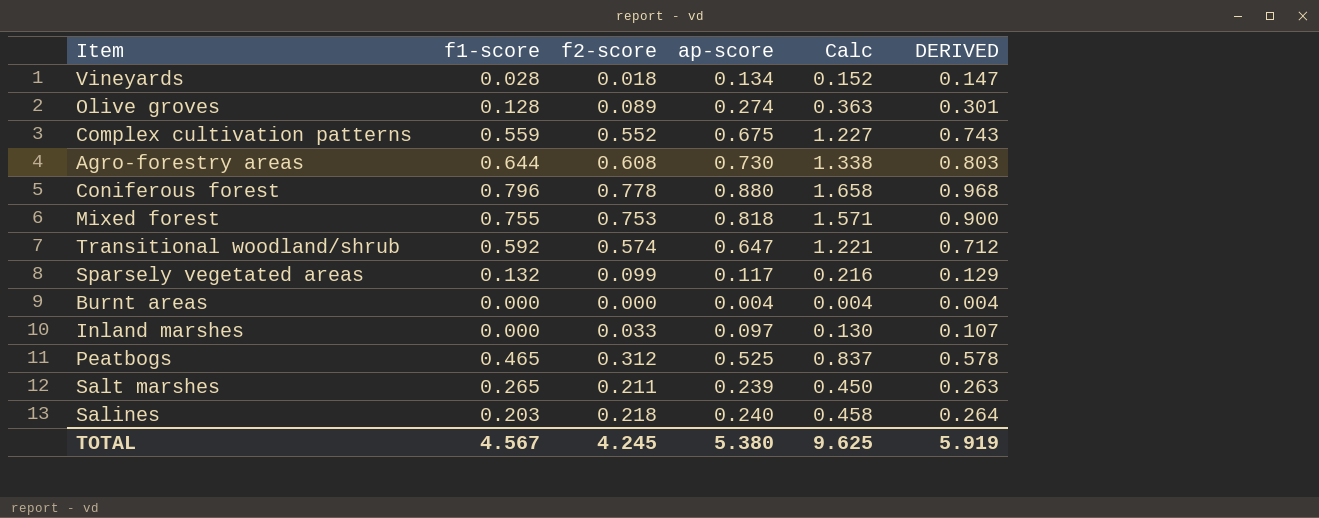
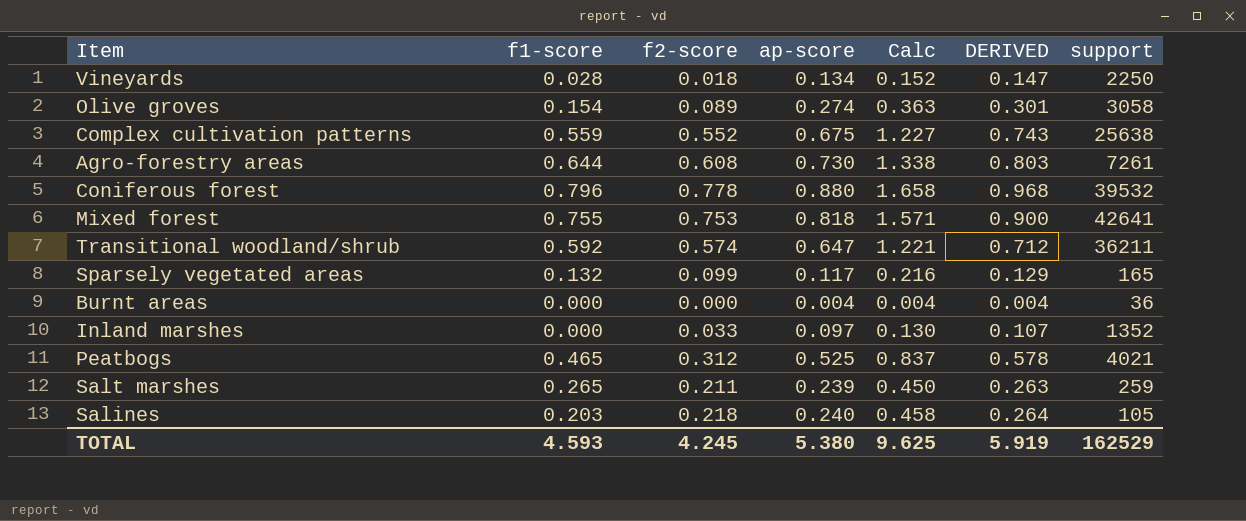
column support | position: none -> 7
Olive groves | f1-score: 0.128 -> 0.154
TOTAL | f1-score: 4.567 -> 4.593

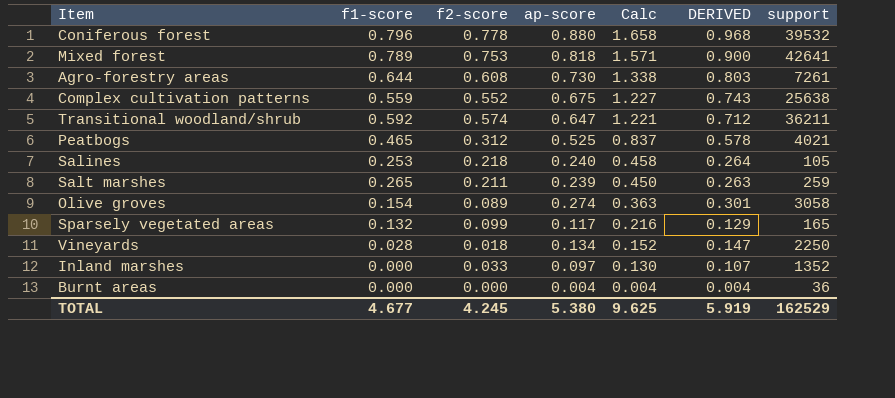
row order: none -> Calc descending
Mixed forest | f1-score: 0.755 -> 0.789
Salines | f1-score: 0.203 -> 0.253
TOTAL | f1-score: 4.593 -> 4.677

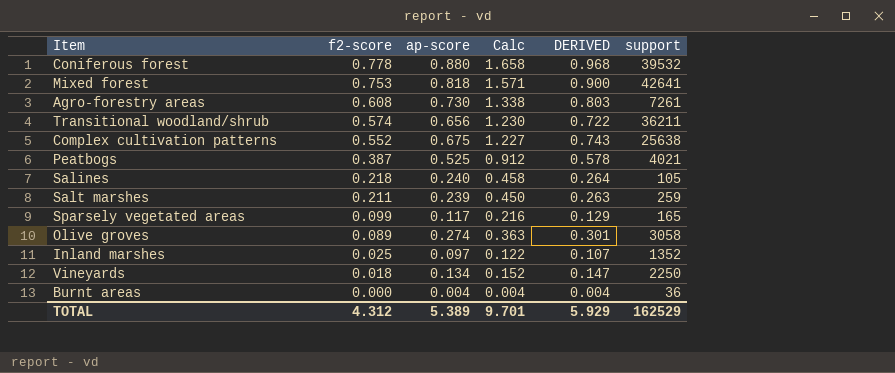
row order: Calc descending -> f2-score descending
column f1-score | position: 2 -> none
Transitional woodland/shrub | ap-score: 0.647 -> 0.656
Transitional woodland/shrub | Calc: 1.221 -> 1.230
Transitional woodland/shrub | DERIVED: 0.712 -> 0.722
Peatbogs | f2-score: 0.312 -> 0.387
Peatbogs | Calc: 0.837 -> 0.912
Inland marshes | f2-score: 0.033 -> 0.025
Inland marshes | Calc: 0.130 -> 0.122
TOTAL | f2-score: 4.245 -> 4.312
TOTAL | ap-score: 5.380 -> 5.389
TOTAL | Calc: 9.625 -> 9.701
TOTAL | DERIVED: 5.919 -> 5.929

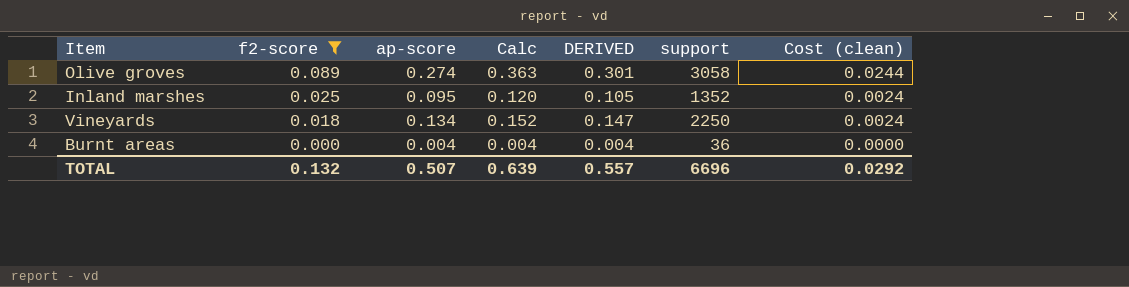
filter: none -> f2-score <= 0.089
column Cost (clean) | formula: none -> [f2-score] * [ap-score]
Inland marshes | ap-score: 0.097 -> 0.095
Inland marshes | Calc: 0.122 -> 0.120
Inland marshes | DERIVED: 0.107 -> 0.105
TOTAL | f2-score: 4.312 -> 0.132
TOTAL | ap-score: 5.389 -> 0.507
TOTAL | Calc: 9.701 -> 0.639
TOTAL | DERIVED: 5.929 -> 0.557
TOTAL | support: 162529 -> 6696

